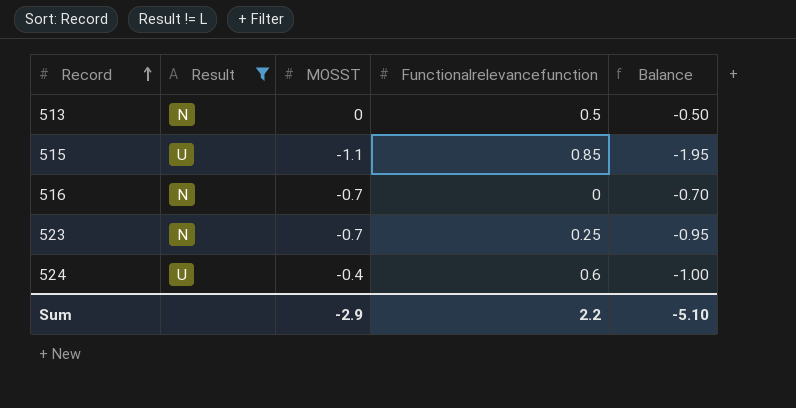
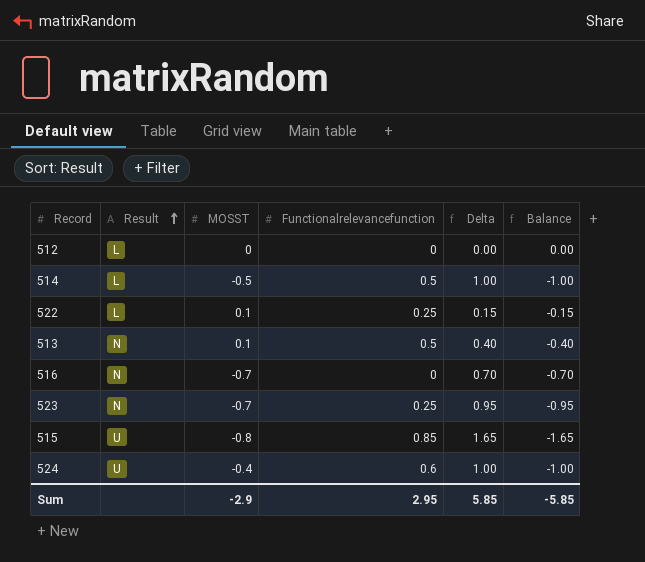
filter: Result != L -> none
row order: Record ascending -> Result ascending
column Delta | formula: none -> [Functionalrelevancefunction] - [MOSST]
513 | MOSST: 0 -> 0.1
513 | Balance: -0.50 -> -0.40
515 | MOSST: -1.1 -> -0.8
515 | Balance: -1.95 -> -1.65
Sum | Functionalrelevancefunction: 2.2 -> 2.95
Sum | Balance: -5.10 -> -5.85

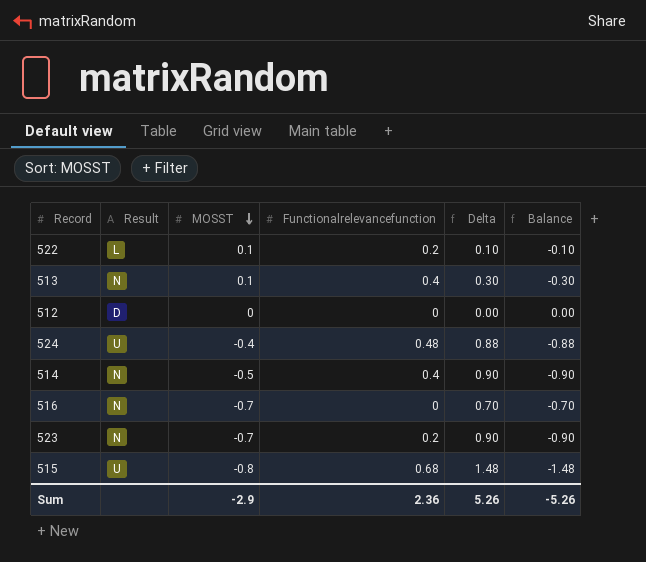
row order: Result ascending -> MOSST descending
522 | Functionalrelevancefunction: 0.25 -> 0.2
522 | Delta: 0.15 -> 0.10
522 | Balance: -0.15 -> -0.10
513 | Functionalrelevancefunction: 0.5 -> 0.4
513 | Delta: 0.40 -> 0.30
513 | Balance: -0.40 -> -0.30
512 | Result: L -> D
524 | Functionalrelevancefunction: 0.6 -> 0.48
524 | Delta: 1.00 -> 0.88
524 | Balance: -1.00 -> -0.88
514 | Result: L -> N
514 | Functionalrelevancefunction: 0.5 -> 0.4
514 | Delta: 1.00 -> 0.90
514 | Balance: -1.00 -> -0.90
523 | Functionalrelevancefunction: 0.25 -> 0.2
523 | Delta: 0.95 -> 0.90
523 | Balance: -0.95 -> -0.90
515 | Functionalrelevancefunction: 0.85 -> 0.68
515 | Delta: 1.65 -> 1.48
515 | Balance: -1.65 -> -1.48
Sum | Functionalrelevancefunction: 2.95 -> 2.36
Sum | Delta: 5.85 -> 5.26
Sum | Balance: -5.85 -> -5.26

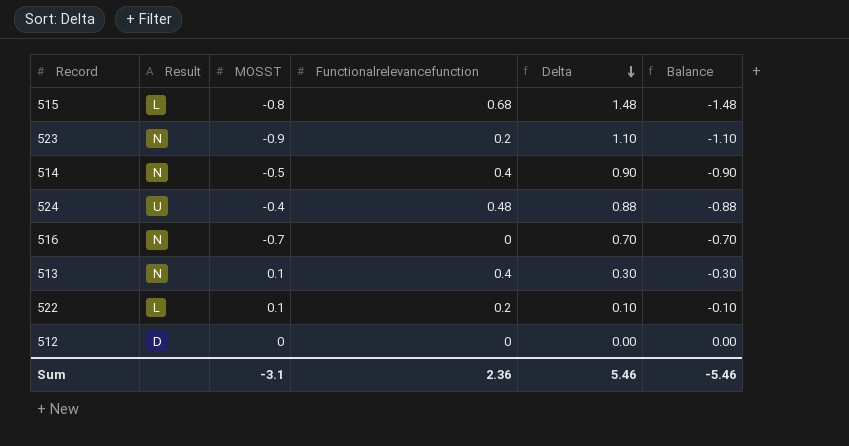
row order: MOSST descending -> Delta descending
515 | Result: U -> L
523 | MOSST: -0.7 -> -0.9
523 | Delta: 0.90 -> 1.10
523 | Balance: -0.90 -> -1.10
Sum | MOSST: -2.9 -> -3.1
Sum | Delta: 5.26 -> 5.46
Sum | Balance: -5.26 -> -5.46

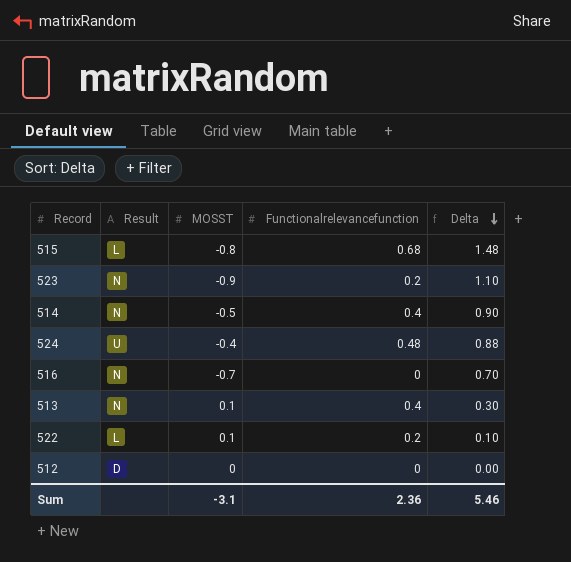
column Balance | formula: [MOSST] - [Functionalrelevancefunction] -> none

